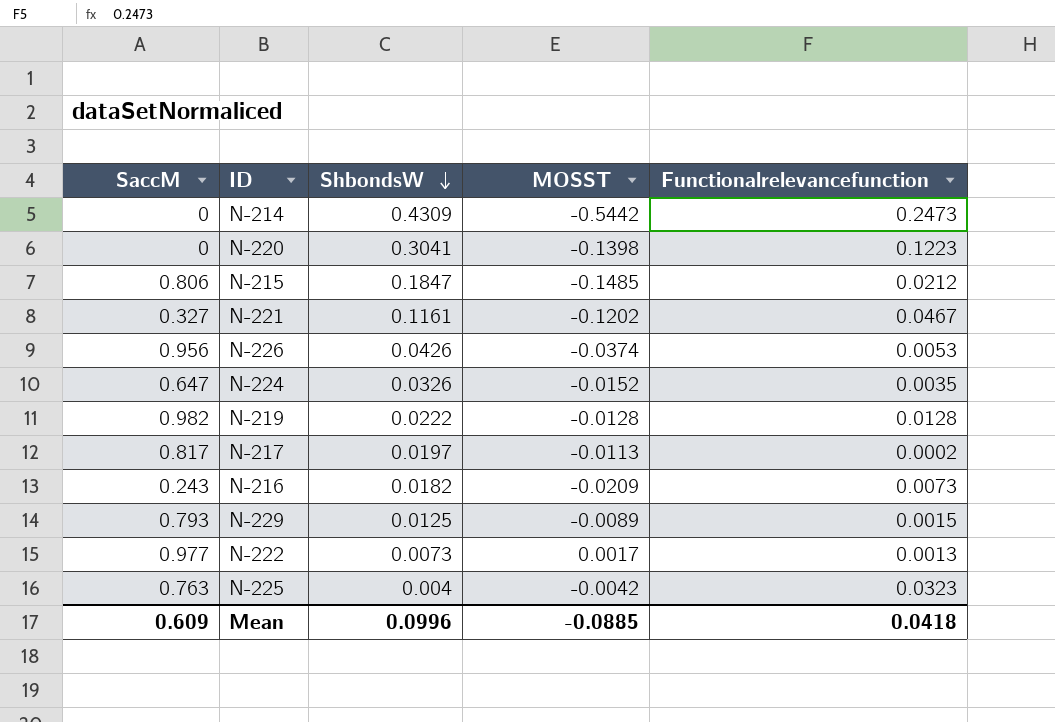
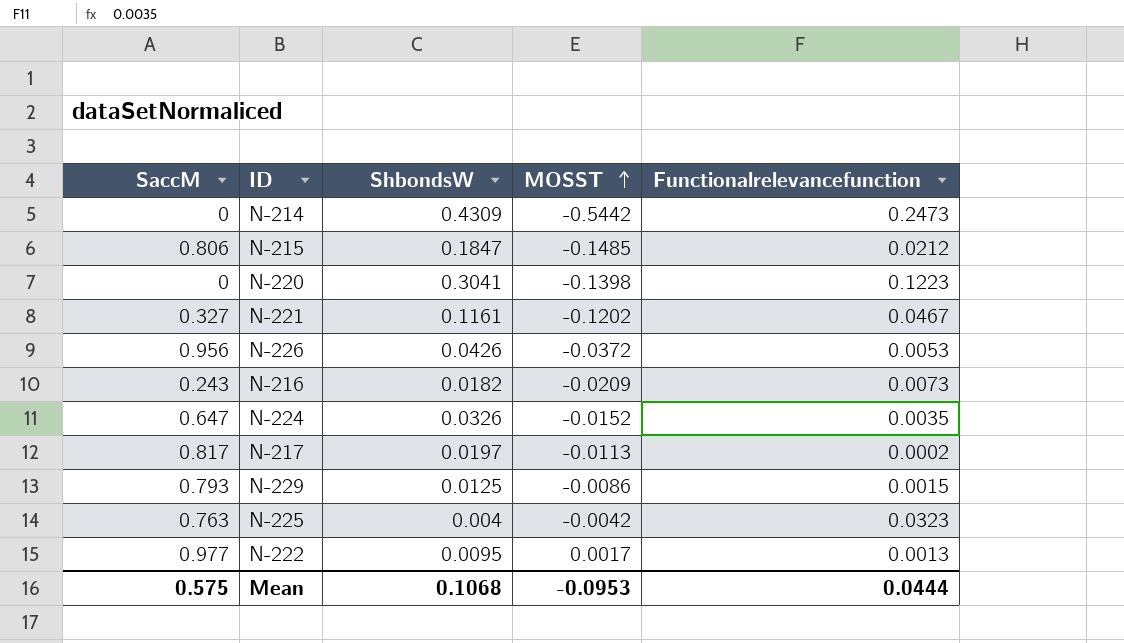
row order: ShbondsW descending -> MOSST ascending
row N-219: 0.982 | 0.0222 | -0.0128 | 0.0128 -> none
N-226 | MOSST: -0.0374 -> -0.0372
N-229 | MOSST: -0.0089 -> -0.0086
N-222 | ShbondsW: 0.0073 -> 0.0095
Mean | SaccM: 0.609 -> 0.575
Mean | ShbondsW: 0.0996 -> 0.1068
Mean | MOSST: -0.0885 -> -0.0953
Mean | Functionalrelevancefunction: 0.0418 -> 0.0444

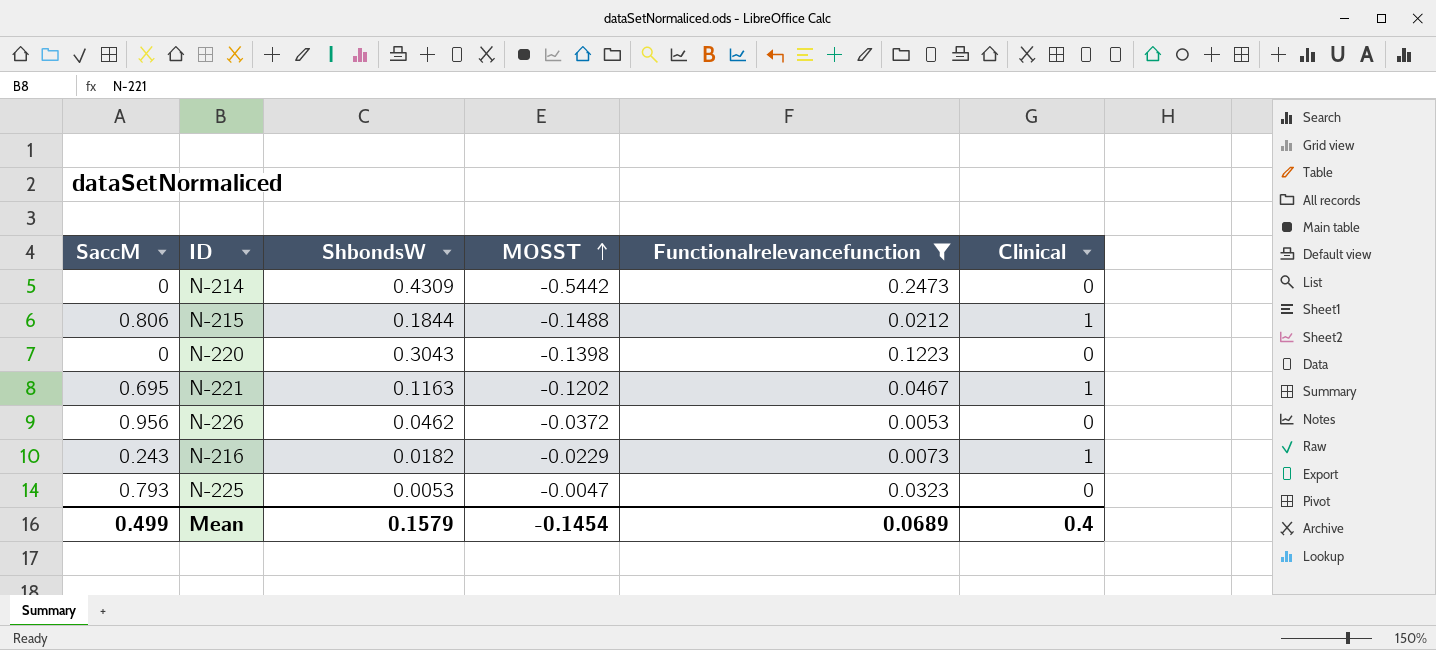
filter: none -> Functionalrelevancefunction >= 0.0053
column Clinical | position: none -> 6
N-215 | ShbondsW: 0.1847 -> 0.1844
N-215 | MOSST: -0.1485 -> -0.1488
N-220 | ShbondsW: 0.3041 -> 0.3043
N-221 | SaccM: 0.327 -> 0.695
N-221 | ShbondsW: 0.1161 -> 0.1163
N-226 | ShbondsW: 0.0426 -> 0.0462
N-216 | MOSST: -0.0209 -> -0.0229
N-225 | SaccM: 0.763 -> 0.793
N-225 | ShbondsW: 0.004 -> 0.0053
N-225 | MOSST: -0.0042 -> -0.0047
Mean | SaccM: 0.575 -> 0.499
Mean | ShbondsW: 0.1068 -> 0.1579
Mean | MOSST: -0.0953 -> -0.1454
Mean | Functionalrelevancefunction: 0.0444 -> 0.0689

